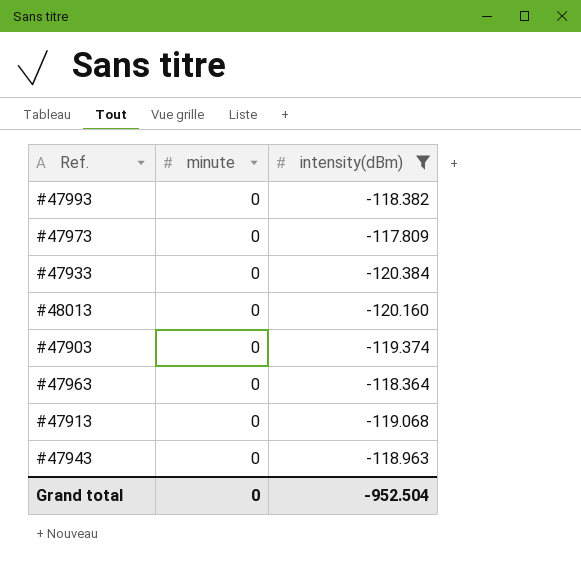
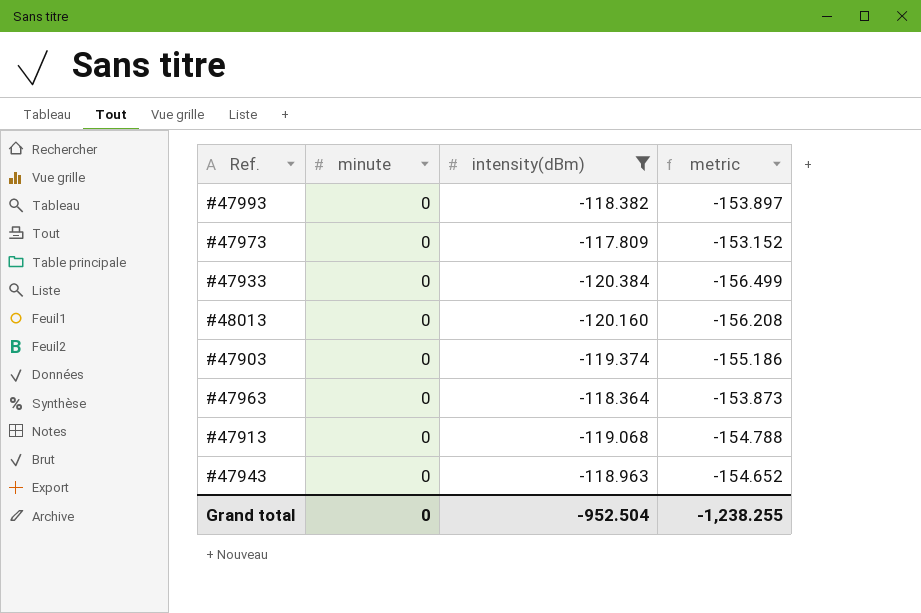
column metric | formula: none -> [intensity(dBm)] * 1.3

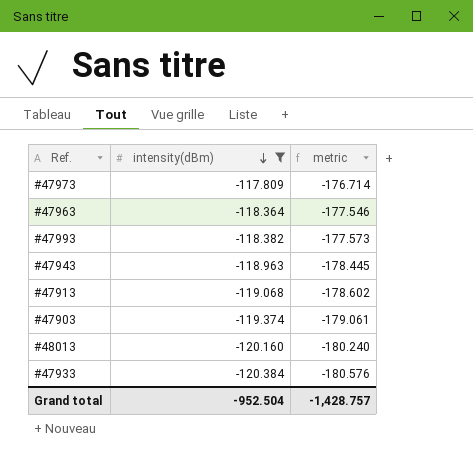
row order: none -> intensity(dBm) descending
column minute | position: 2 -> none
column metric | formula: [intensity(dBm)] * 1.3 -> [intensity(dBm)] * 1.5
Grand total | metric: -1,238.255 -> -1,428.757

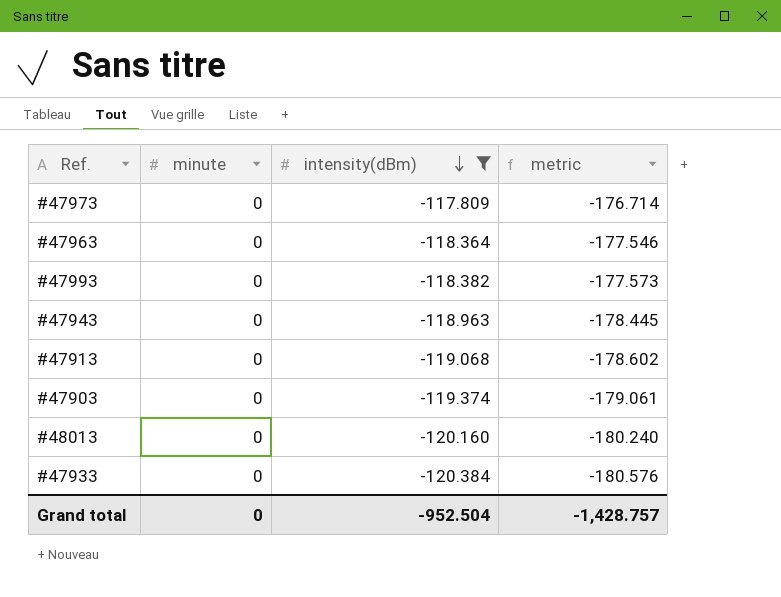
column minute | position: none -> 2

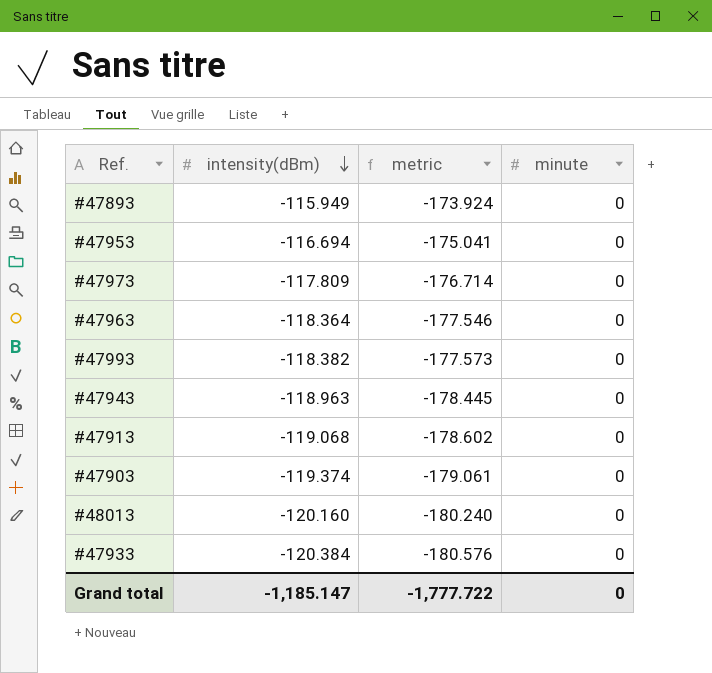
filter: intensity(dBm) <= -117.809 -> none
column minute | position: 2 -> 4
Grand total | intensity(dBm): -952.504 -> -1,185.147
Grand total | metric: -1,428.757 -> -1,777.722

